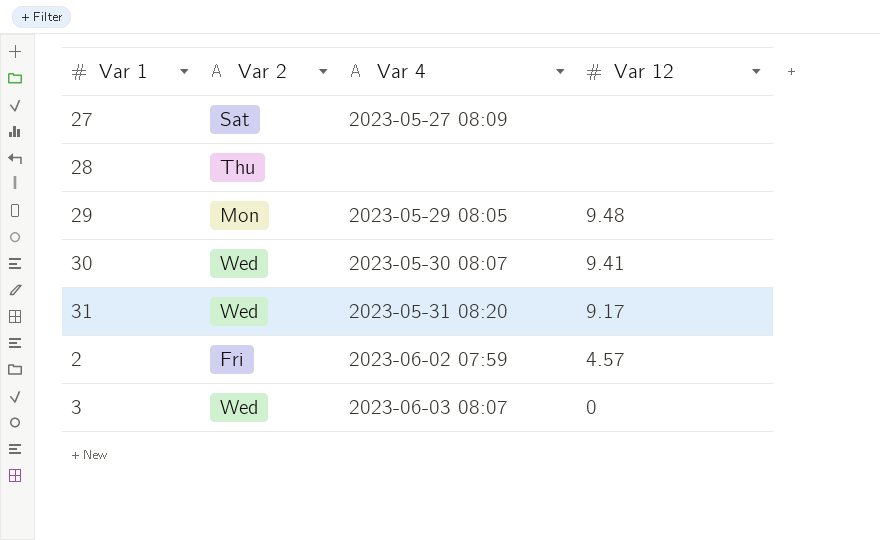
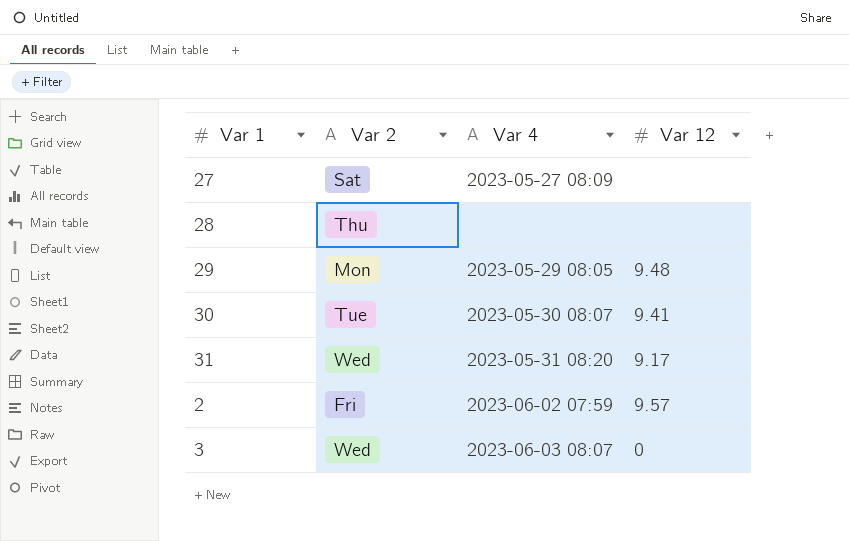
30 | Var 2: Wed -> Tue
2 | Var 12: 4.57 -> 9.57

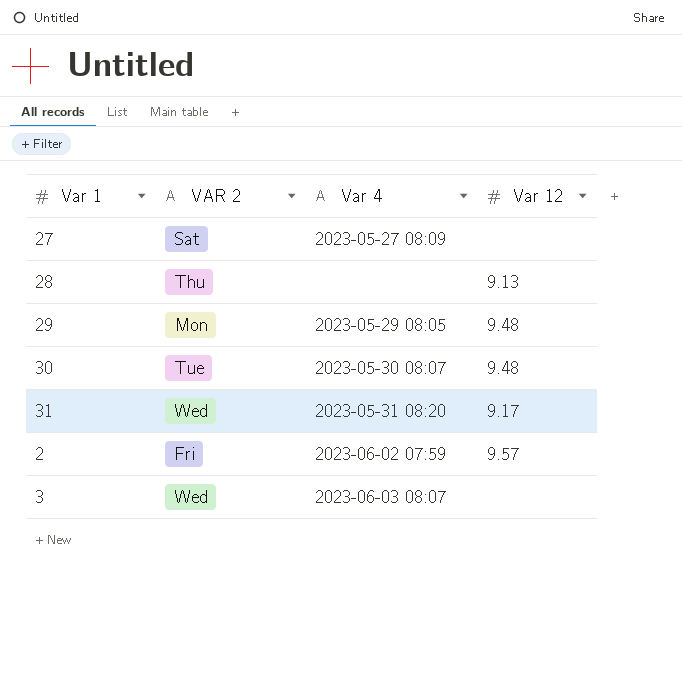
column name: Var 2 -> VAR 2
28 | Var 12: none -> 9.13
30 | Var 12: 9.41 -> 9.48
3 | Var 12: 0 -> none

